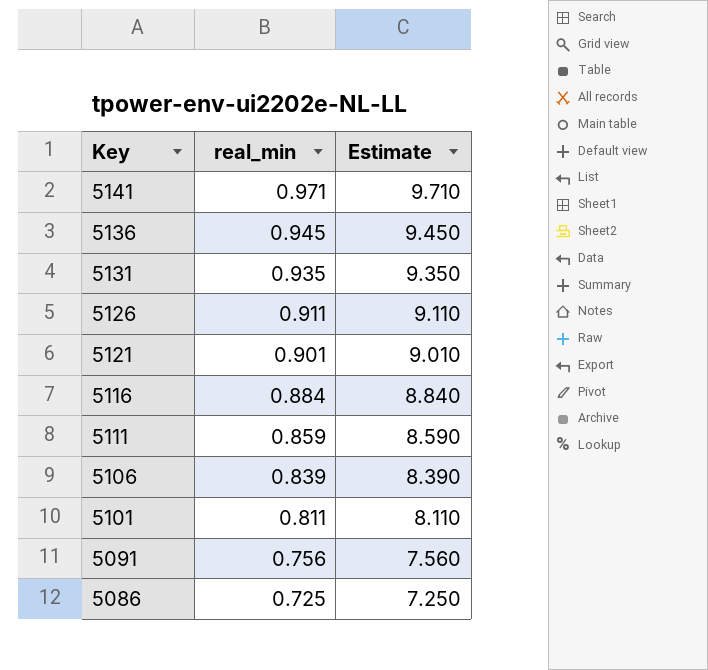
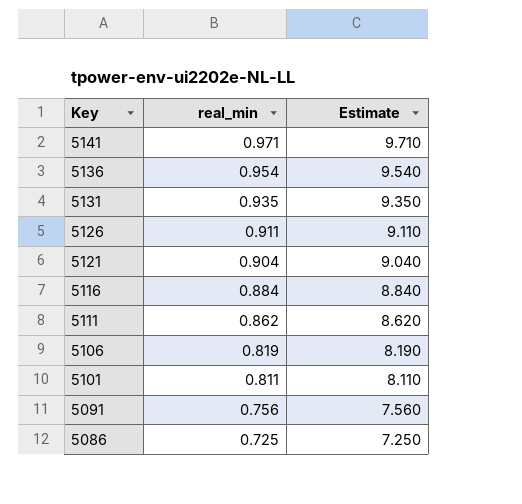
5136 | real_min: 0.945 -> 0.954
5136 | Estimate: 9.450 -> 9.540
5121 | real_min: 0.901 -> 0.904
5121 | Estimate: 9.010 -> 9.040
5111 | real_min: 0.859 -> 0.862
5111 | Estimate: 8.590 -> 8.620
5106 | real_min: 0.839 -> 0.819
5106 | Estimate: 8.390 -> 8.190

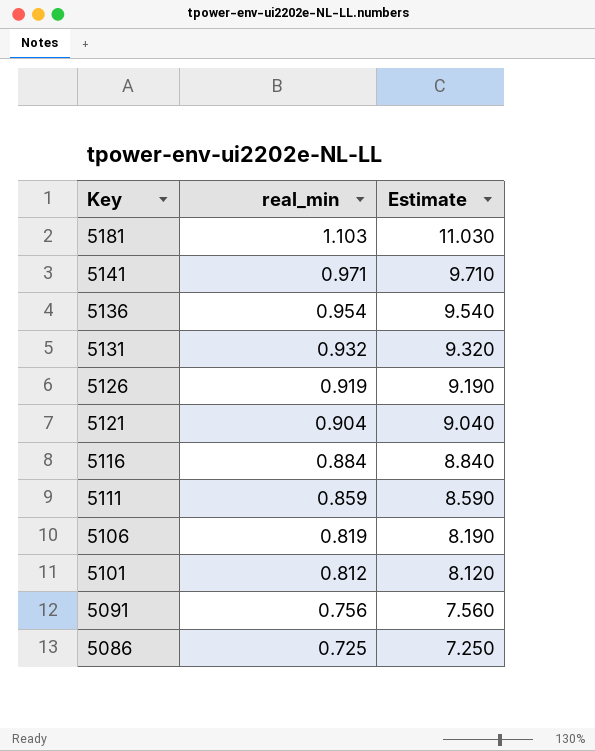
row 5181: none -> 1.103 | 11.030
5131 | real_min: 0.935 -> 0.932
5131 | Estimate: 9.350 -> 9.320
5126 | real_min: 0.911 -> 0.919
5126 | Estimate: 9.110 -> 9.190
5111 | real_min: 0.862 -> 0.859
5111 | Estimate: 8.620 -> 8.590
5101 | real_min: 0.811 -> 0.812
5101 | Estimate: 8.110 -> 8.120

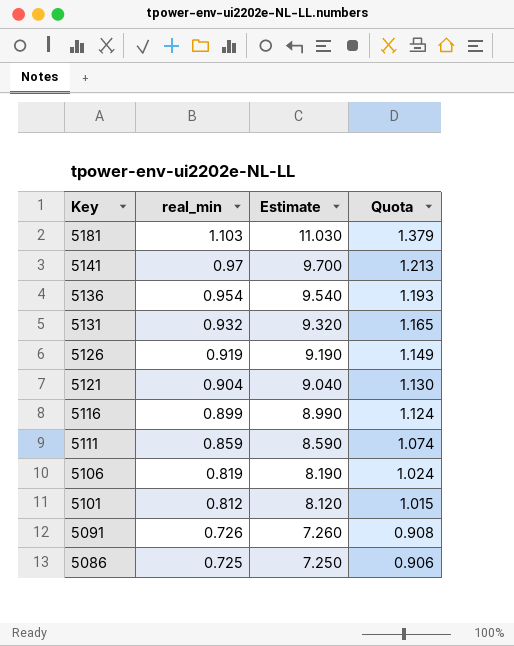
column Quota | formula: none -> [real_min] * 1.25
5141 | real_min: 0.971 -> 0.97
5141 | Estimate: 9.710 -> 9.700
5116 | real_min: 0.884 -> 0.899
5116 | Estimate: 8.840 -> 8.990
5091 | real_min: 0.756 -> 0.726
5091 | Estimate: 7.560 -> 7.260

